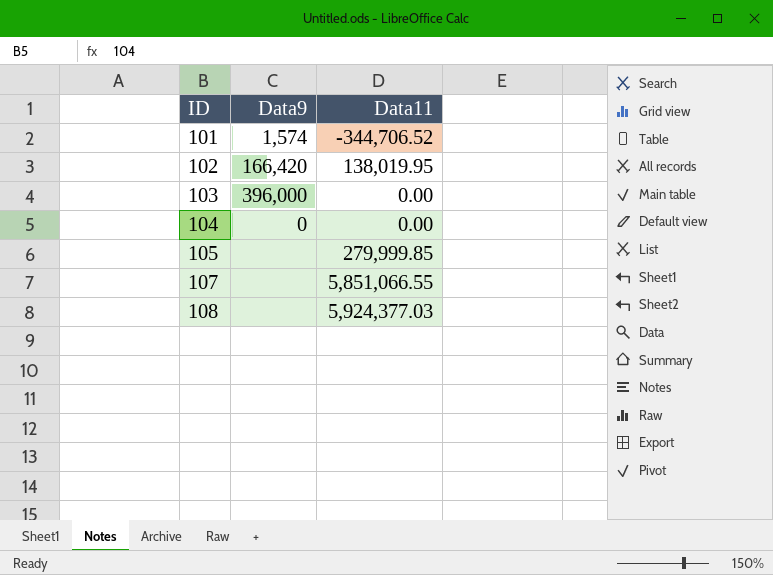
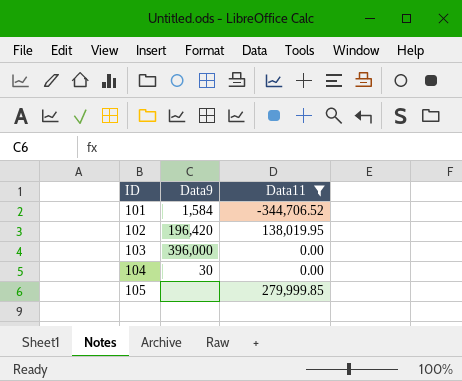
filter: none -> Data11 <= 279,999.85
101 | Data9: 1,574 -> 1,584
102 | Data9: 166,420 -> 196,420
104 | Data9: 0 -> 30

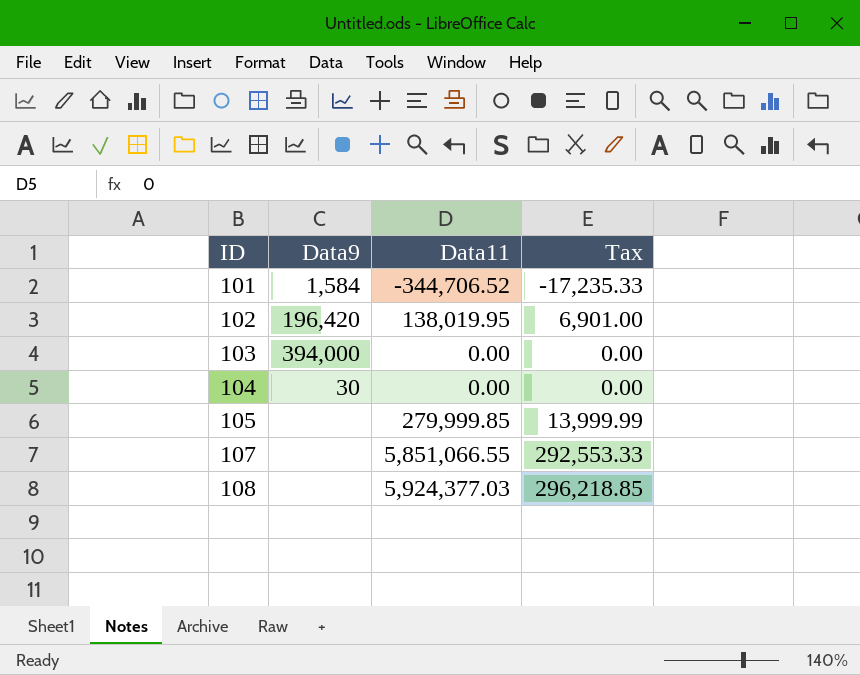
filter: Data11 <= 279,999.85 -> none
column Tax | formula: none -> [Data11] * 0.05
103 | Data9: 396,000 -> 394,000

